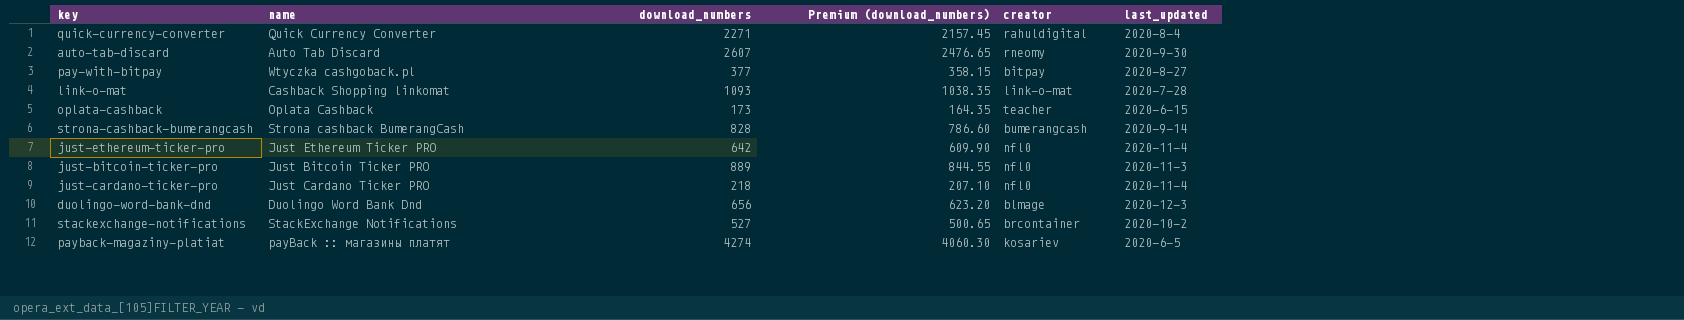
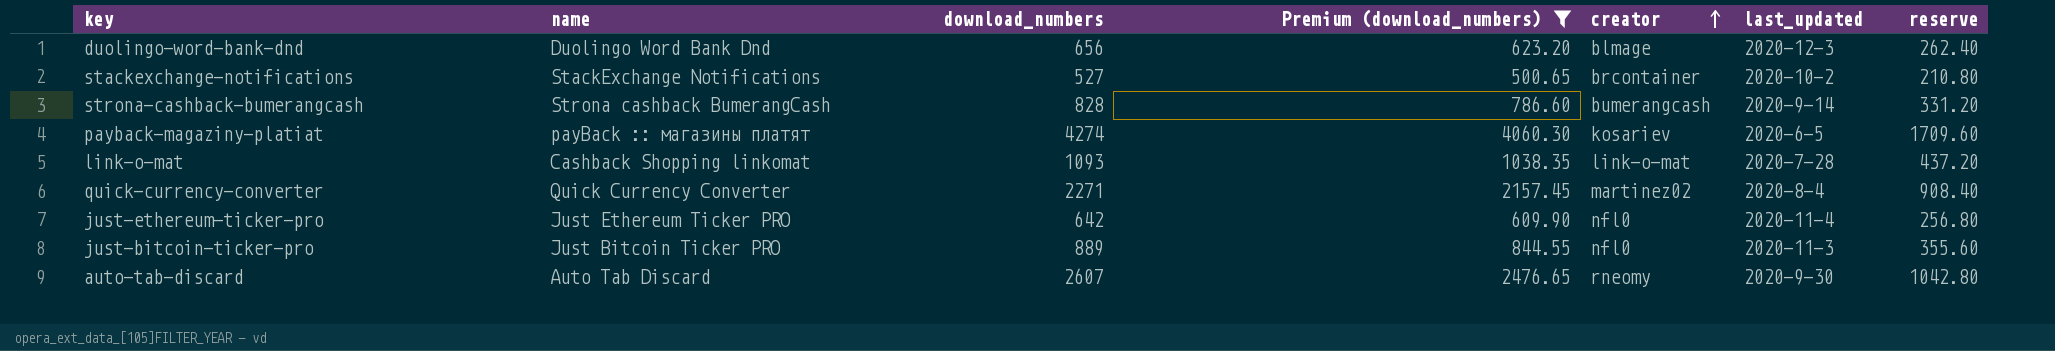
filter: none -> Premium (download_numbers) >= 500.65
row order: none -> creator ascending
column reserve | formula: none -> [download_numbers] * 0.4
quick-currency-converter | creator: rahuldigital -> martinez02

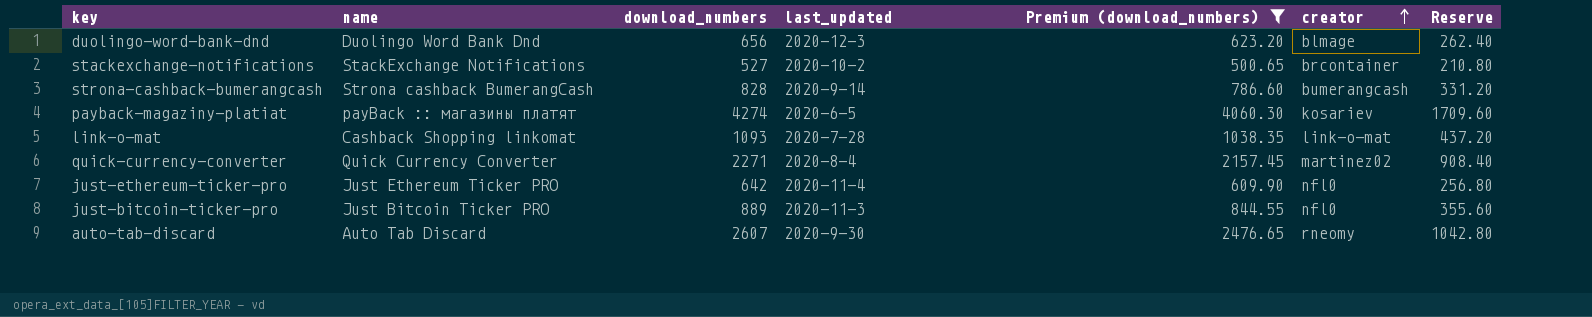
column last_updated | position: 6 -> 4
column name: reserve -> Reserve

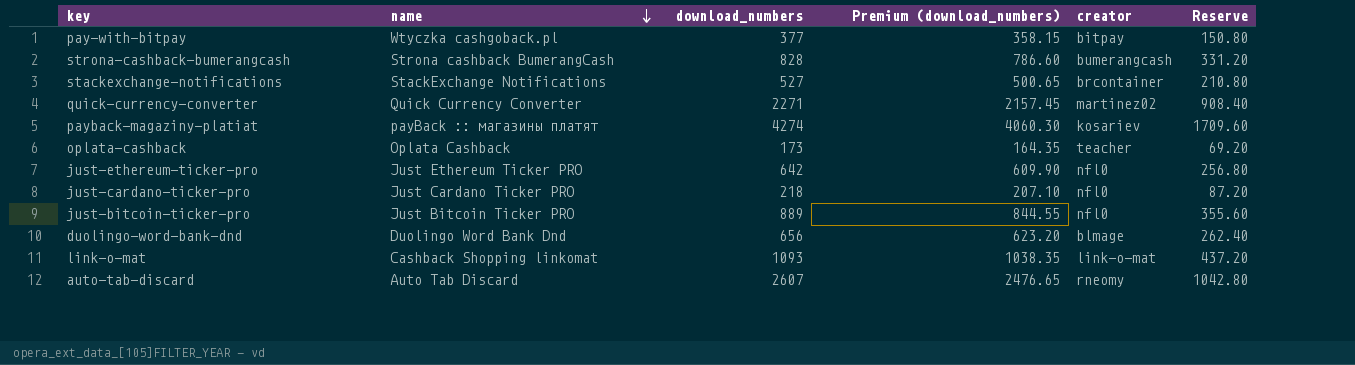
filter: Premium (download_numbers) >= 500.65 -> none
row order: creator ascending -> name descending
column last_updated | position: 4 -> none

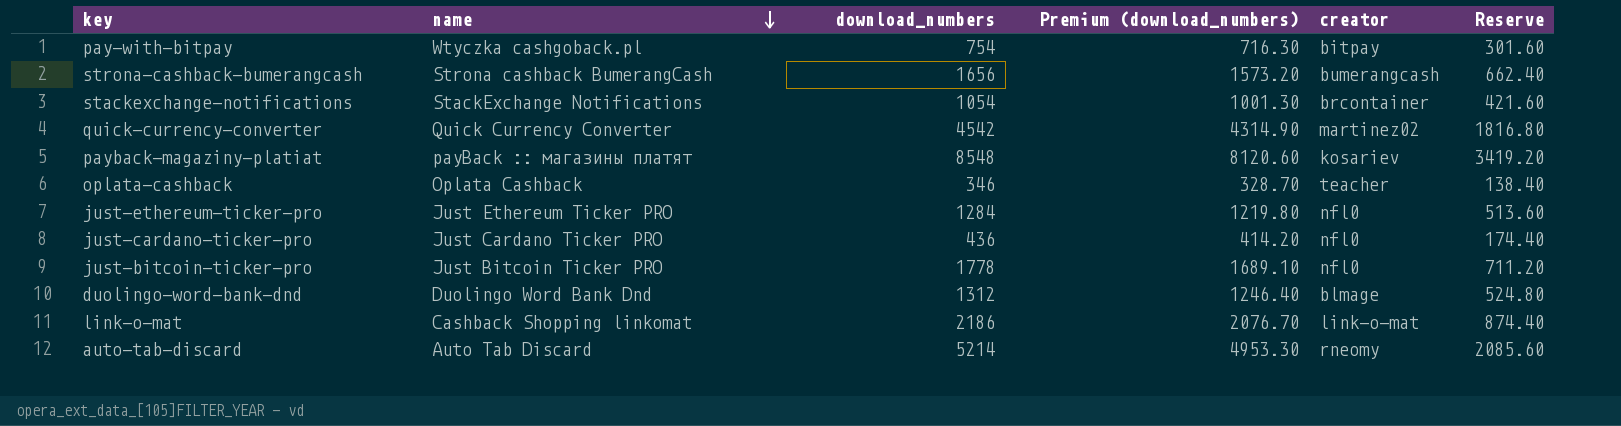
pay-with-bitpay | download_numbers: 377 -> 754
pay-with-bitpay | Premium (download_numbers): 358.15 -> 716.30
pay-with-bitpay | Reserve: 150.80 -> 301.60
strona-cashback-bumerangcash | download_numbers: 828 -> 1656
strona-cashback-bumerangcash | Premium (download_numbers): 786.60 -> 1573.20
strona-cashback-bumerangcash | Reserve: 331.20 -> 662.40
stackexchange-notifications | download_numbers: 527 -> 1054
stackexchange-notifications | Premium (download_numbers): 500.65 -> 1001.30
stackexchange-notifications | Reserve: 210.80 -> 421.60
quick-currency-converter | download_numbers: 2271 -> 4542
quick-currency-converter | Premium (download_numbers): 2157.45 -> 4314.90
quick-currency-converter | Reserve: 908.40 -> 1816.80
payback-magaziny-platiat | download_numbers: 4274 -> 8548
payback-magaziny-platiat | Premium (download_numbers): 4060.30 -> 8120.60
payback-magaziny-platiat | Reserve: 1709.60 -> 3419.20
oplata-cashback | download_numbers: 173 -> 346
oplata-cashback | Premium (download_numbers): 164.35 -> 328.70
oplata-cashback | Reserve: 69.20 -> 138.40
just-ethereum-ticker-pro | download_numbers: 642 -> 1284
just-ethereum-ticker-pro | Premium (download_numbers): 609.90 -> 1219.80
just-ethereum-ticker-pro | Reserve: 256.80 -> 513.60
just-cardano-ticker-pro | download_numbers: 218 -> 436
just-cardano-ticker-pro | Premium (download_numbers): 207.10 -> 414.20
just-cardano-ticker-pro | Reserve: 87.20 -> 174.40
just-bitcoin-ticker-pro | download_numbers: 889 -> 1778
just-bitcoin-ticker-pro | Premium (download_numbers): 844.55 -> 1689.10
just-bitcoin-ticker-pro | Reserve: 355.60 -> 711.20
duolingo-word-bank-dnd | download_numbers: 656 -> 1312
duolingo-word-bank-dnd | Premium (download_numbers): 623.20 -> 1246.40
duolingo-word-bank-dnd | Reserve: 262.40 -> 524.80
link-o-mat | download_numbers: 1093 -> 2186
link-o-mat | Premium (download_numbers): 1038.35 -> 2076.70
link-o-mat | Reserve: 437.20 -> 874.40
auto-tab-discard | download_numbers: 2607 -> 5214
auto-tab-discard | Premium (download_numbers): 2476.65 -> 4953.30
auto-tab-discard | Reserve: 1042.80 -> 2085.60

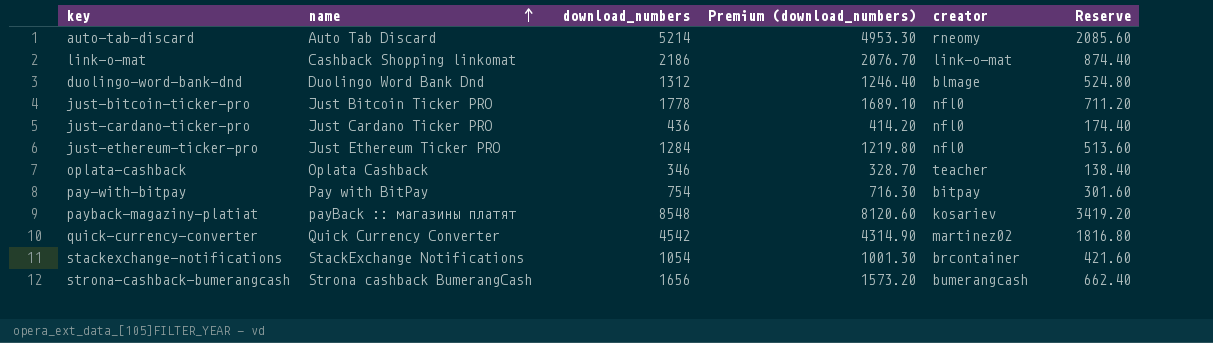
row order: name descending -> name ascending
pay-with-bitpay | name: Wtyczka cashgoback.pl -> Pay with BitPay

